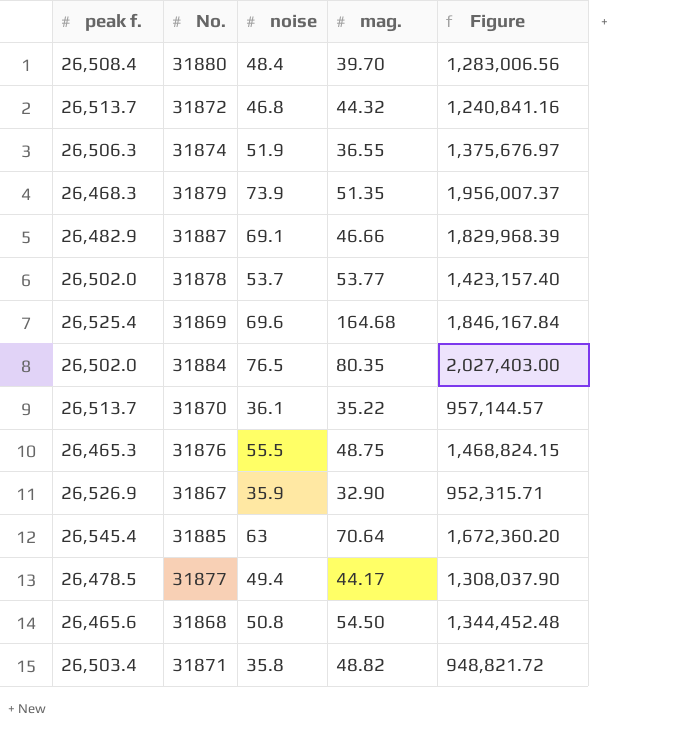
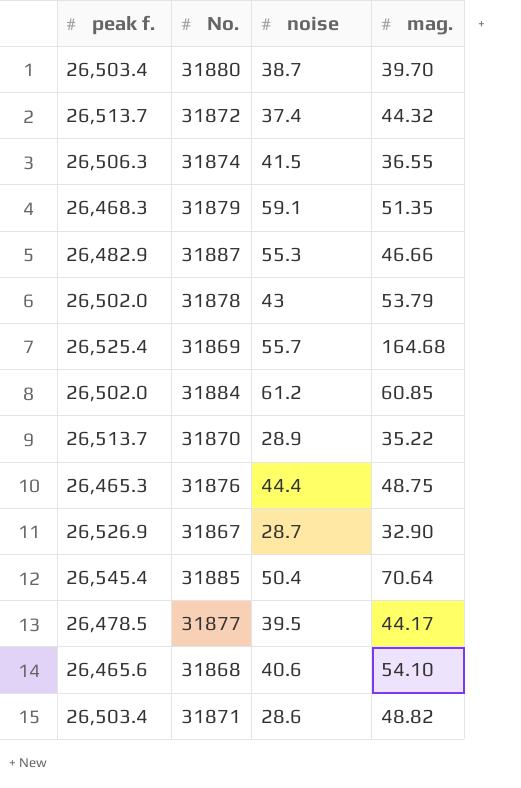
column Figure | formula: [peak f.] * [noise] -> none
31880 | peak f.: 26,508.4 -> 26,503.4
31880 | noise: 48.4 -> 38.7
31872 | noise: 46.8 -> 37.4
31874 | noise: 51.9 -> 41.5
31879 | noise: 73.9 -> 59.1
31887 | noise: 69.1 -> 55.3
31878 | noise: 53.7 -> 43
31878 | mag.: 53.77 -> 53.79
31869 | noise: 69.6 -> 55.7
31884 | noise: 76.5 -> 61.2
31884 | mag.: 80.35 -> 60.85
31870 | noise: 36.1 -> 28.9
31876 | noise: 55.5 -> 44.4
31867 | noise: 35.9 -> 28.7
31885 | noise: 63 -> 50.4
31877 | noise: 49.4 -> 39.5
31868 | noise: 50.8 -> 40.6
31868 | mag.: 54.50 -> 54.10
31871 | noise: 35.8 -> 28.6

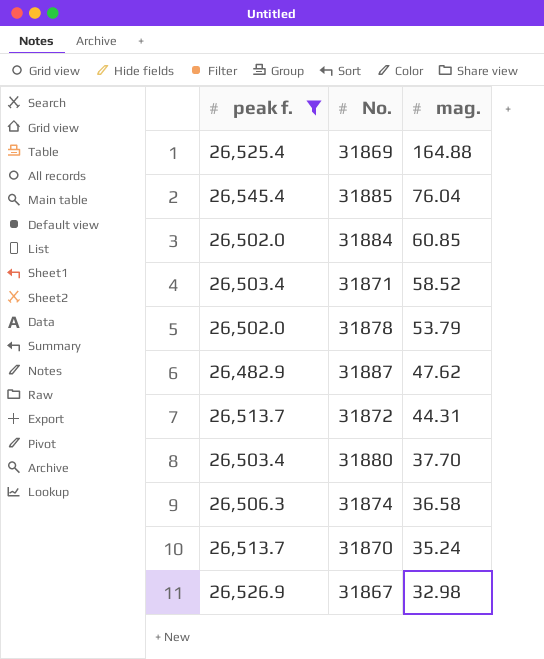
filter: none -> peak f. >= 26,482.9
row order: none -> mag. descending
column noise | position: 3 -> none
31869 | mag.: 164.68 -> 164.88
31885 | mag.: 70.64 -> 76.04
31871 | mag.: 48.82 -> 58.52
31887 | mag.: 46.66 -> 47.62
31872 | mag.: 44.32 -> 44.31
31880 | mag.: 39.70 -> 37.70
31874 | mag.: 36.55 -> 36.58
31870 | mag.: 35.22 -> 35.24
31867 | mag.: 32.90 -> 32.98

